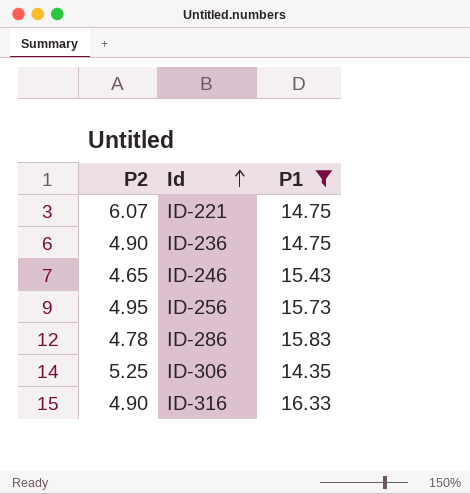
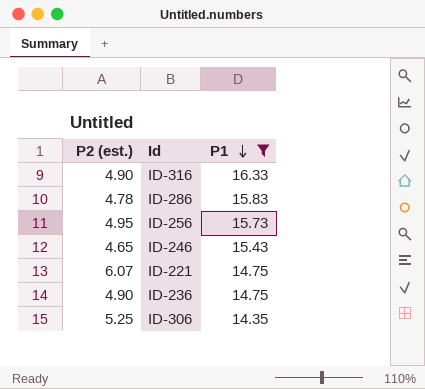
row order: Id ascending -> P1 descending
column name: P2 -> P2 (est.)

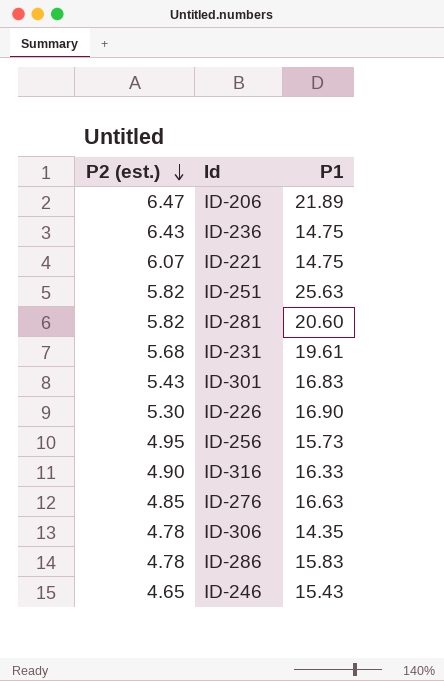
filter: P1 <= 16.33 -> none
row order: P1 descending -> P2 (est.) descending
ID-236 | P2 (est.): 4.90 -> 6.43
ID-306 | P2 (est.): 5.25 -> 4.78

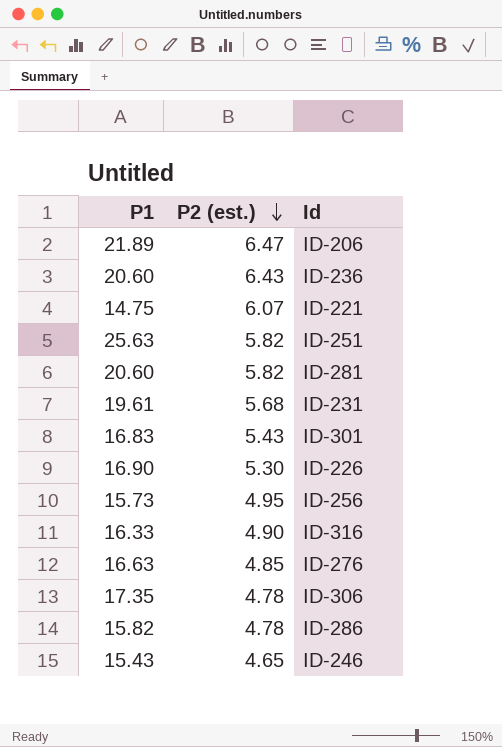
column P1 | position: 3 -> 1
ID-236 | P1: 14.75 -> 20.60
ID-306 | P1: 14.35 -> 17.35
ID-286 | P1: 15.83 -> 15.82

